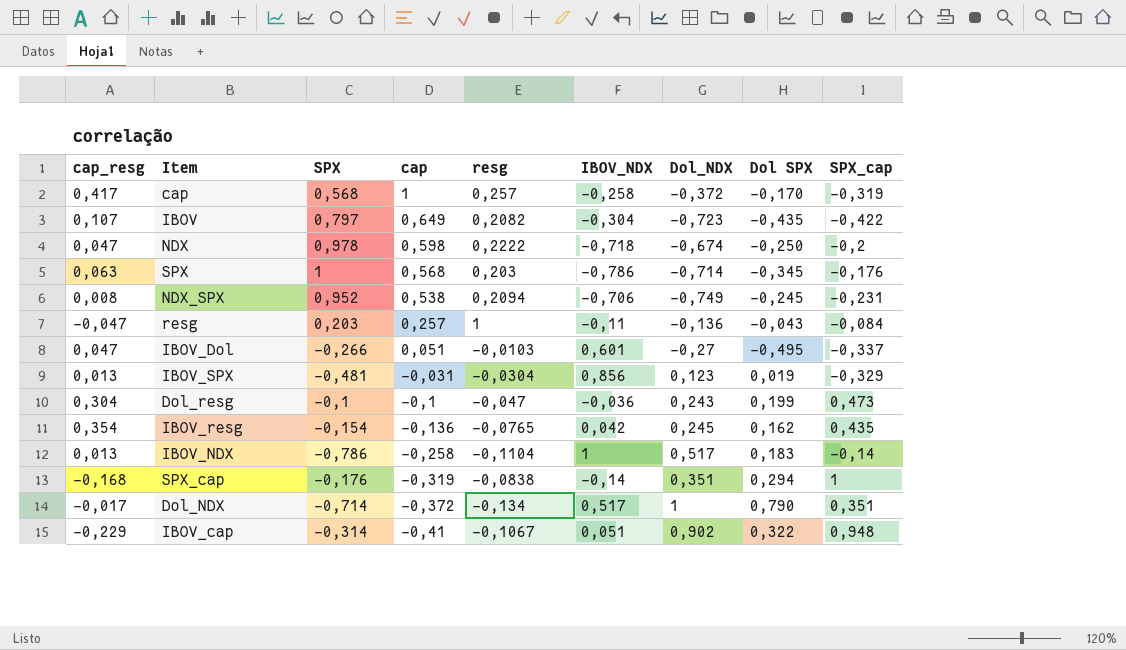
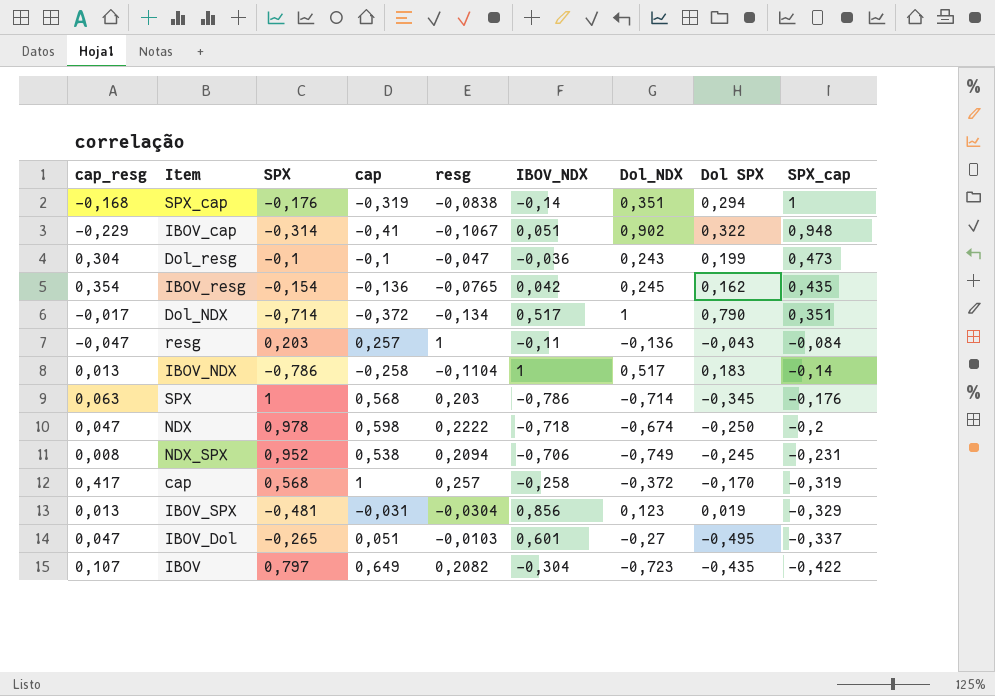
row order: cap descending -> SPX_cap descending
IBOV_Dol | SPX: -0,266 -> -0,265

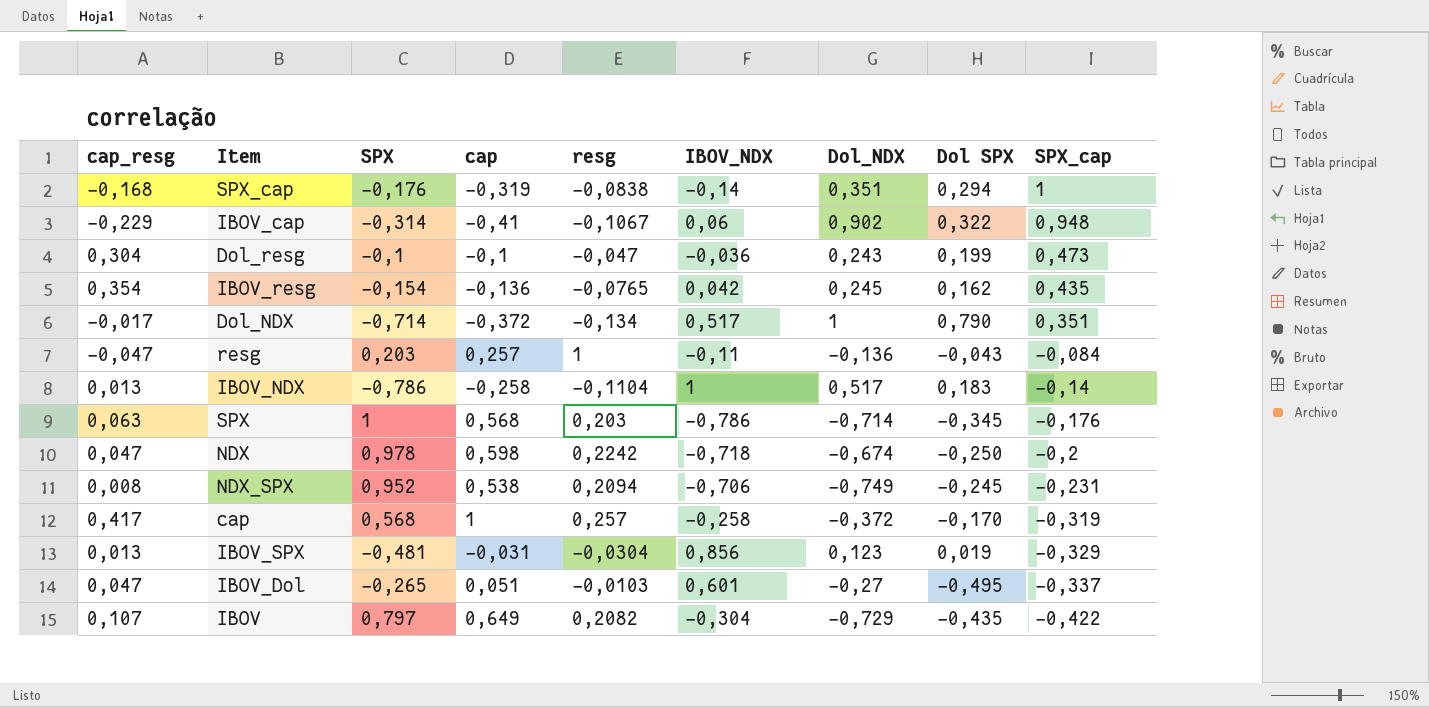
IBOV_cap | IBOV_NDX: 0,051 -> 0,06
NDX | resg: 0,2222 -> 0,2242
IBOV | Dol_NDX: -0,723 -> -0,729

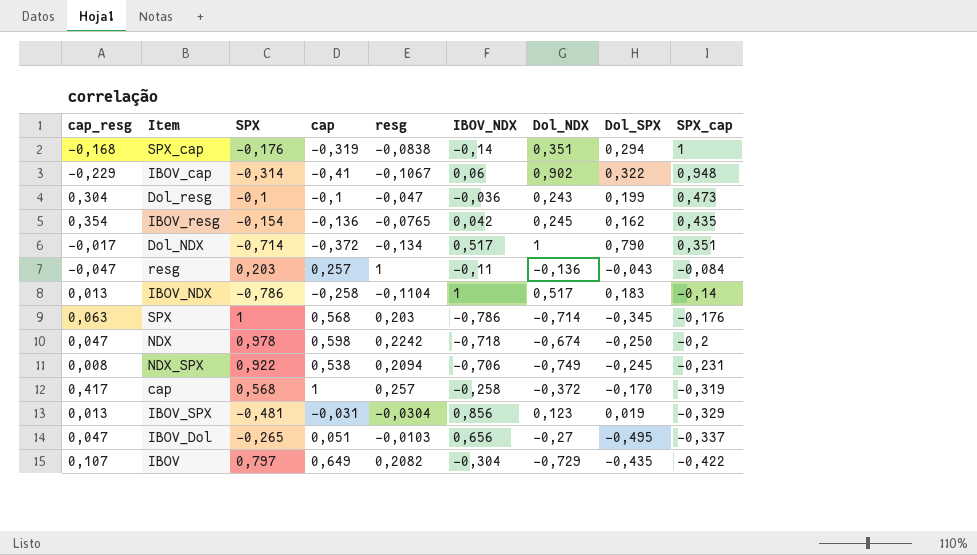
column name: Dol SPX -> Dol_SPX
NDX_SPX | SPX: 0,952 -> 0,922
IBOV_Dol | IBOV_NDX: 0,601 -> 0,656

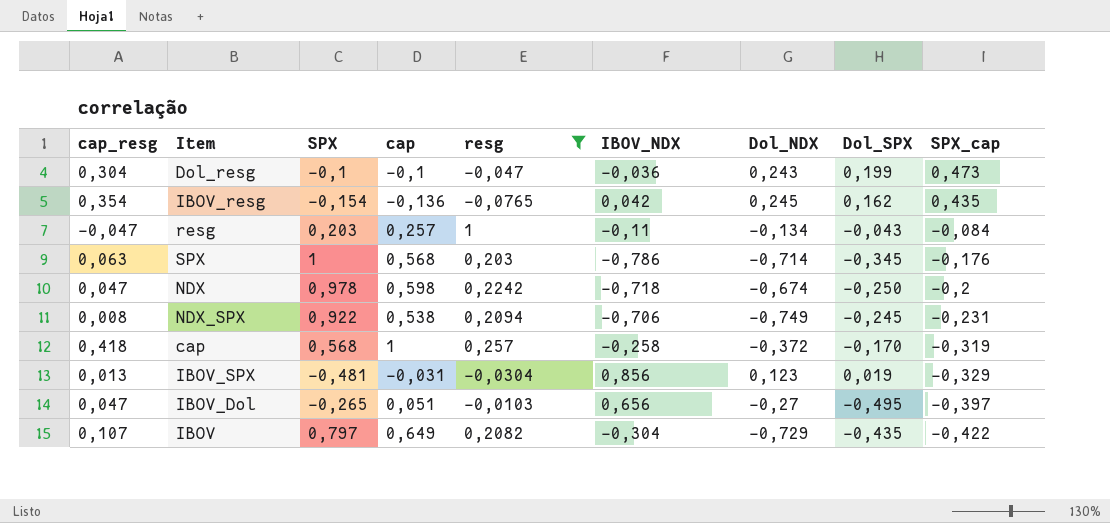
filter: none -> resg >= -0,0765
resg | Dol_NDX: -0,136 -> -0,134
cap | cap_resg: 0,417 -> 0,418
IBOV_Dol | SPX_cap: -0,337 -> -0,397

